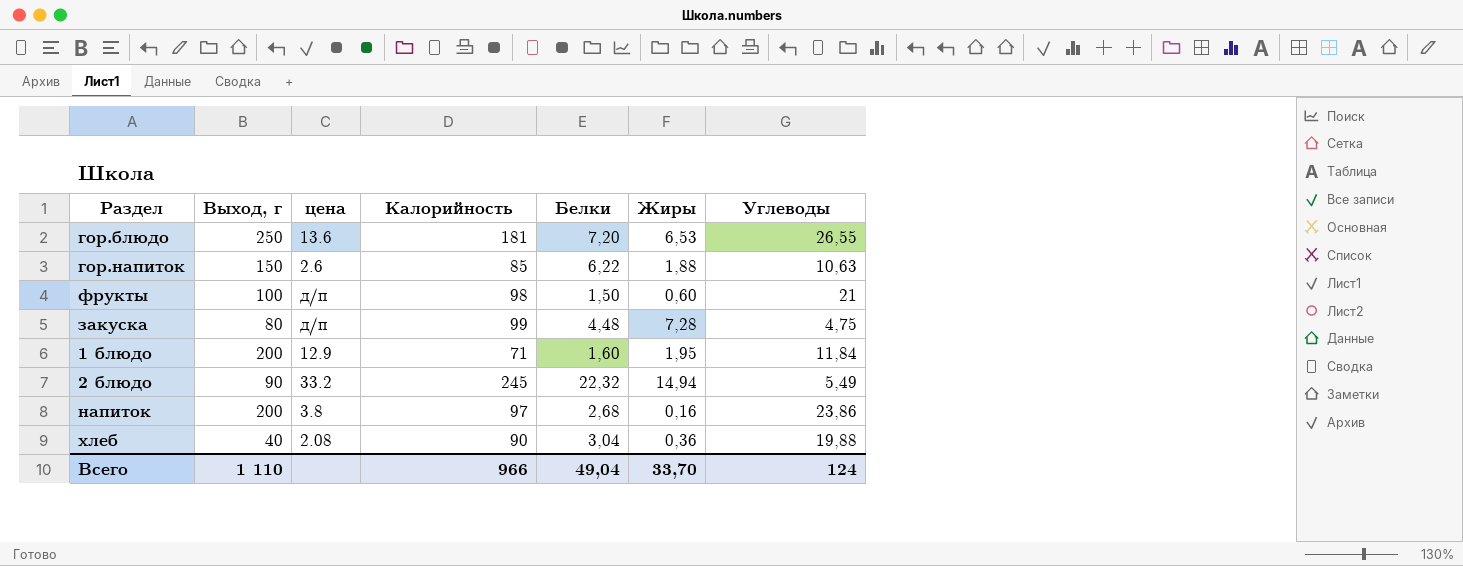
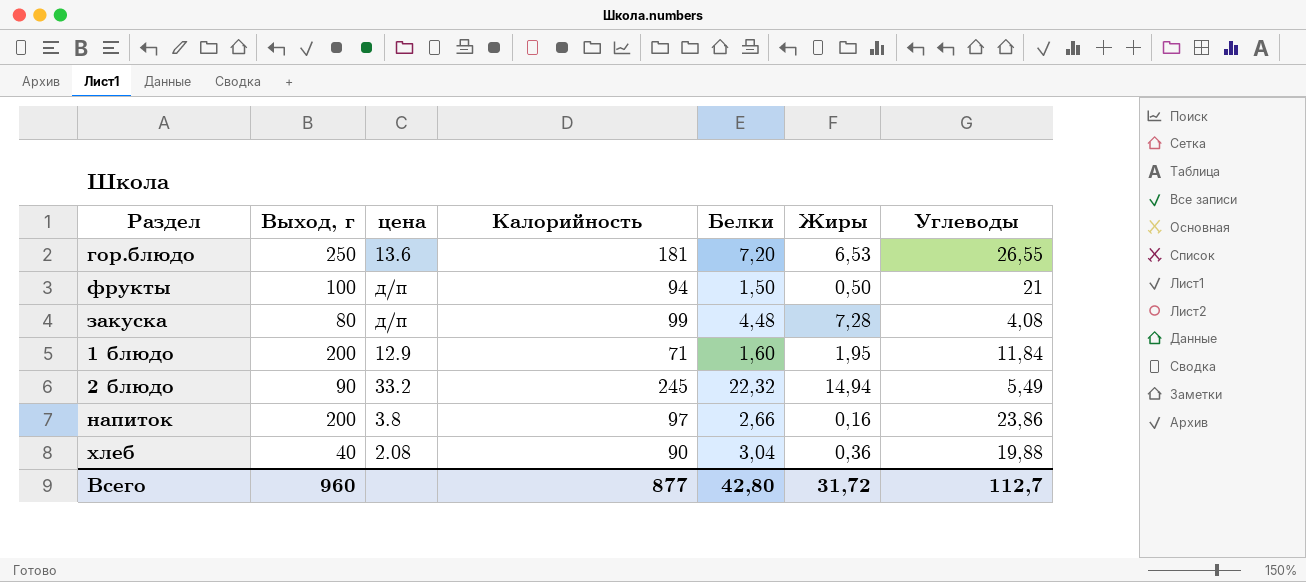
row гор.напиток: 150 | 2.6 | 85 | 6,22 | 1,88 | 10,63 -> none
фрукты | Калорийность: 98 -> 94
фрукты | Жиры: 0,60 -> 0,50
закуска | Углеводы: 4,75 -> 4,08
напиток | Белки: 2,68 -> 2,66
Всего | Выход, г: 1 110 -> 960
Всего | Калорийность: 966 -> 877
Всего | Белки: 49,04 -> 42,80
Всего | Жиры: 33,70 -> 31,72
Всего | Углеводы: 124 -> 112,7

